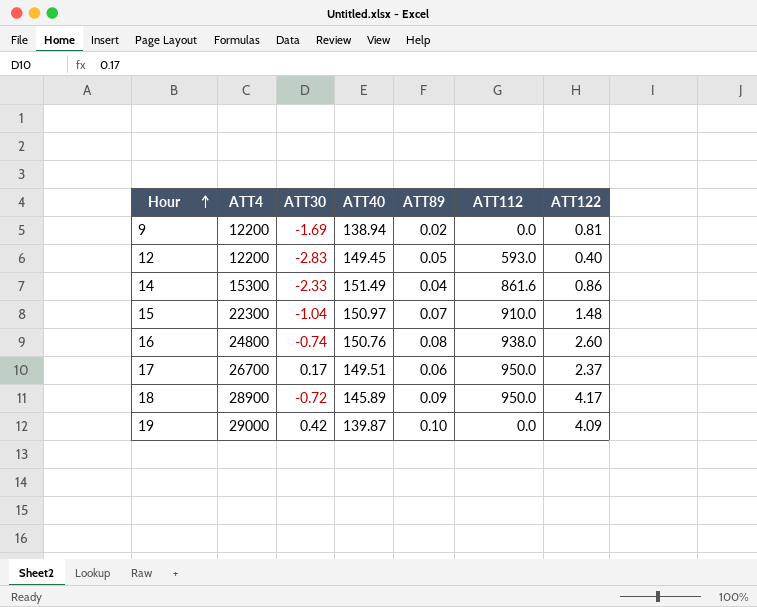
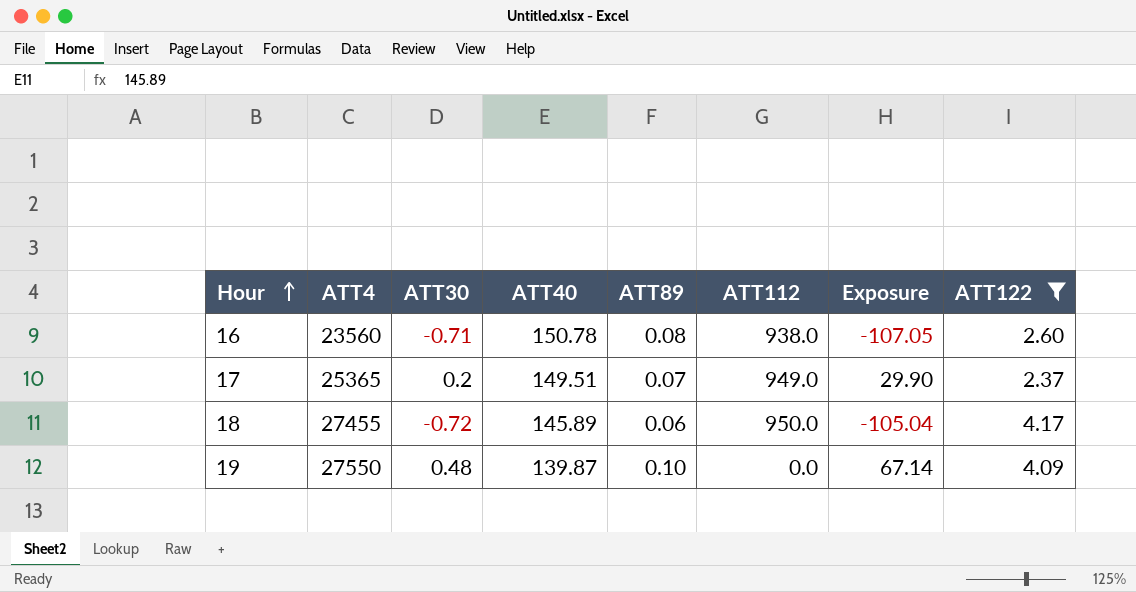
filter: none -> ATT122 >= 2.37
column Exposure | formula: none -> [ATT30] * [ATT40]
16 | ATT4: 24800 -> 23560
16 | ATT30: -0.74 -> -0.71
16 | ATT40: 150.76 -> 150.78
17 | ATT4: 26700 -> 25365
17 | ATT30: 0.17 -> 0.2
17 | ATT89: 0.06 -> 0.07
17 | ATT112: 950.0 -> 949.0
18 | ATT4: 28900 -> 27455
18 | ATT89: 0.09 -> 0.06
19 | ATT4: 29000 -> 27550
19 | ATT30: 0.42 -> 0.48

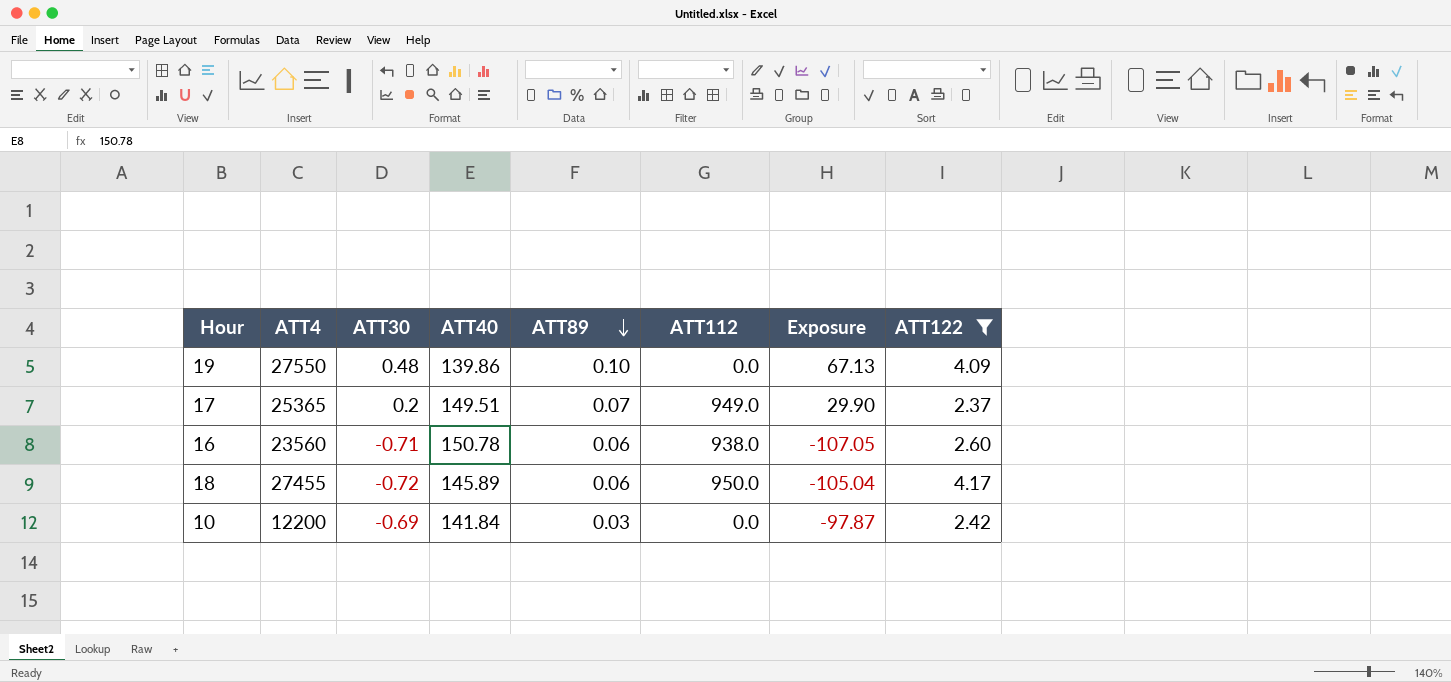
row order: Hour ascending -> ATT89 descending
19 | ATT40: 139.87 -> 139.86
19 | Exposure: 67.14 -> 67.13
16 | ATT89: 0.08 -> 0.06
row 10: none -> 12200 | -0.69 | 141.84 | 0.03 | 0.0 | -97.87 | 2.42

